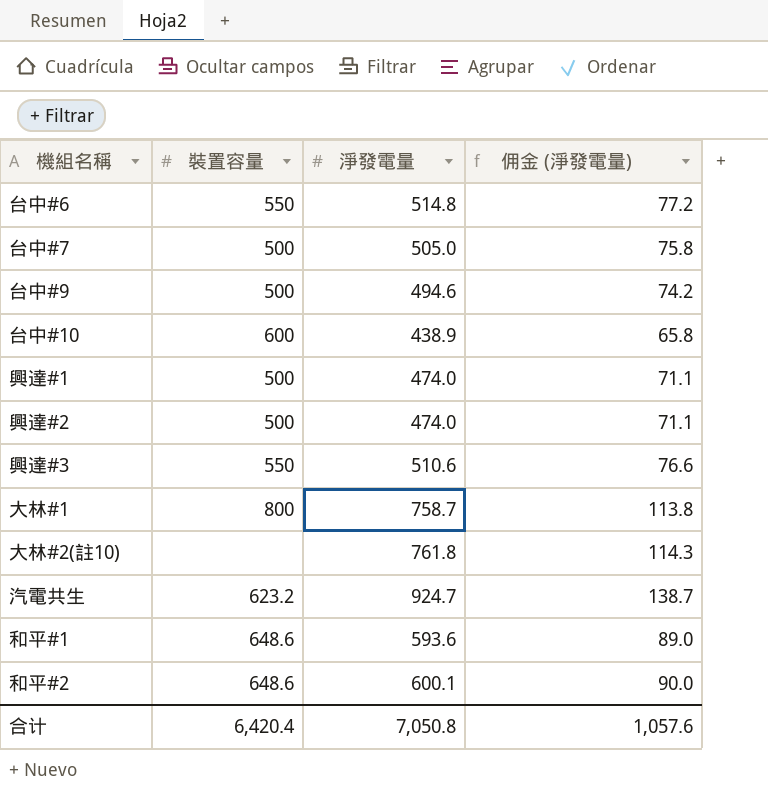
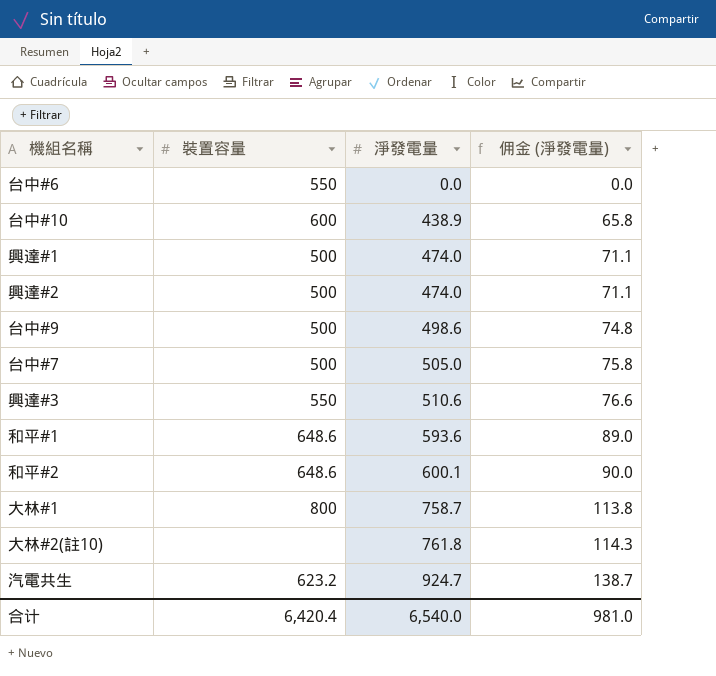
row order: none -> 淨發電量 ascending
台中#6 | 淨發電量: 514.8 -> 0.0
台中#6 | 佣金 (淨發電量): 77.2 -> 0.0
台中#9 | 淨發電量: 494.6 -> 498.6
台中#9 | 佣金 (淨發電量): 74.2 -> 74.8
合计 | 淨發電量: 7,050.8 -> 6,540.0
合计 | 佣金 (淨發電量): 1,057.6 -> 981.0

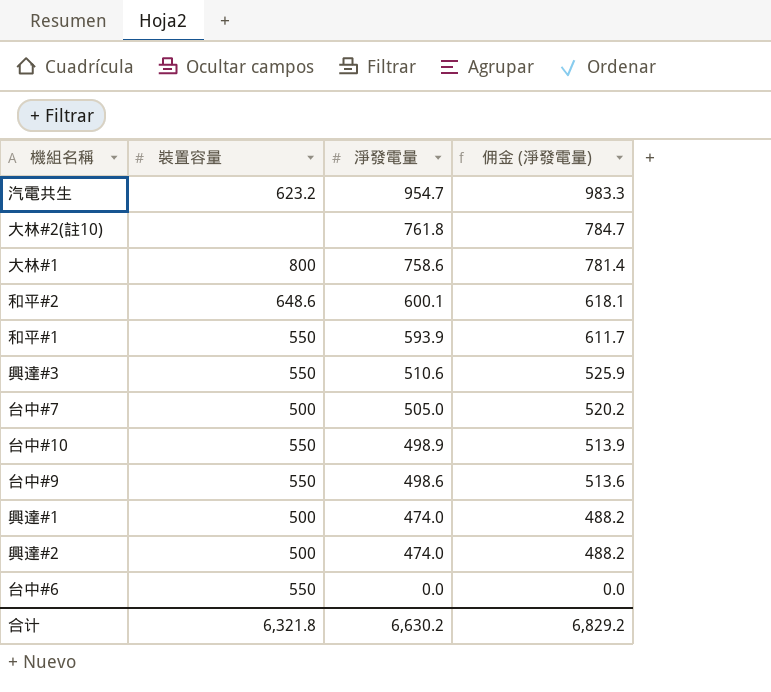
row order: 淨發電量 ascending -> 淨發電量 descending
column 佣金 (淨發電量) | formula: [淨發電量] * 0.15 -> [淨發電量] * 1.03
汽電共生 | 淨發電量: 924.7 -> 954.7
大林#1 | 淨發電量: 758.7 -> 758.6
和平#1 | 裝置容量: 648.6 -> 550
和平#1 | 淨發電量: 593.6 -> 593.9
台中#10 | 裝置容量: 600 -> 550
台中#10 | 淨發電量: 438.9 -> 498.9
台中#9 | 裝置容量: 500 -> 550
合计 | 裝置容量: 6,420.4 -> 6,321.8
合计 | 淨發電量: 6,540.0 -> 6,630.2
合计 | 佣金 (淨發電量): 981.0 -> 6,829.2

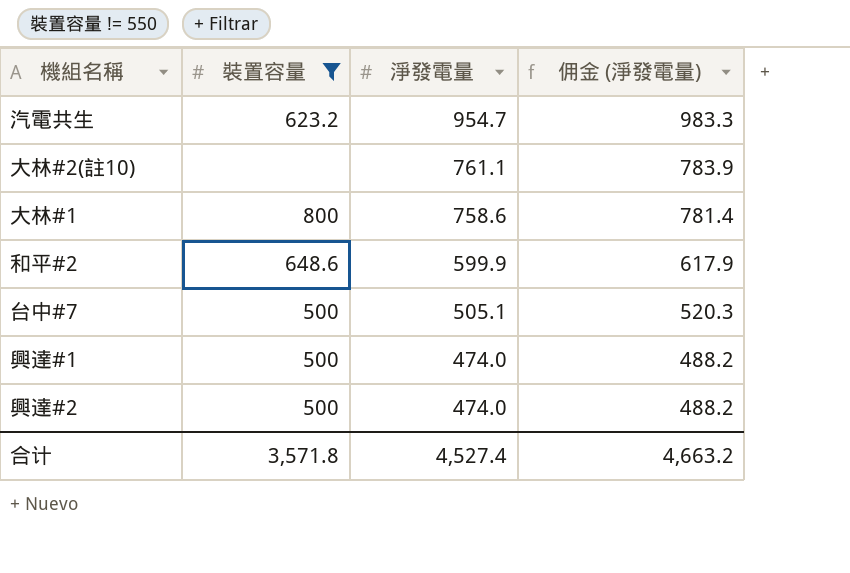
filter: none -> 裝置容量 != 550
大林#2(註10) | 淨發電量: 761.8 -> 761.1
大林#2(註10) | 佣金 (淨發電量): 784.7 -> 783.9
和平#2 | 淨發電量: 600.1 -> 599.9
和平#2 | 佣金 (淨發電量): 618.1 -> 617.9
台中#7 | 淨發電量: 505.0 -> 505.1
台中#7 | 佣金 (淨發電量): 520.2 -> 520.3
合计 | 裝置容量: 6,321.8 -> 3,571.8
合计 | 淨發電量: 6,630.2 -> 4,527.4
合计 | 佣金 (淨發電量): 6,829.2 -> 4,663.2

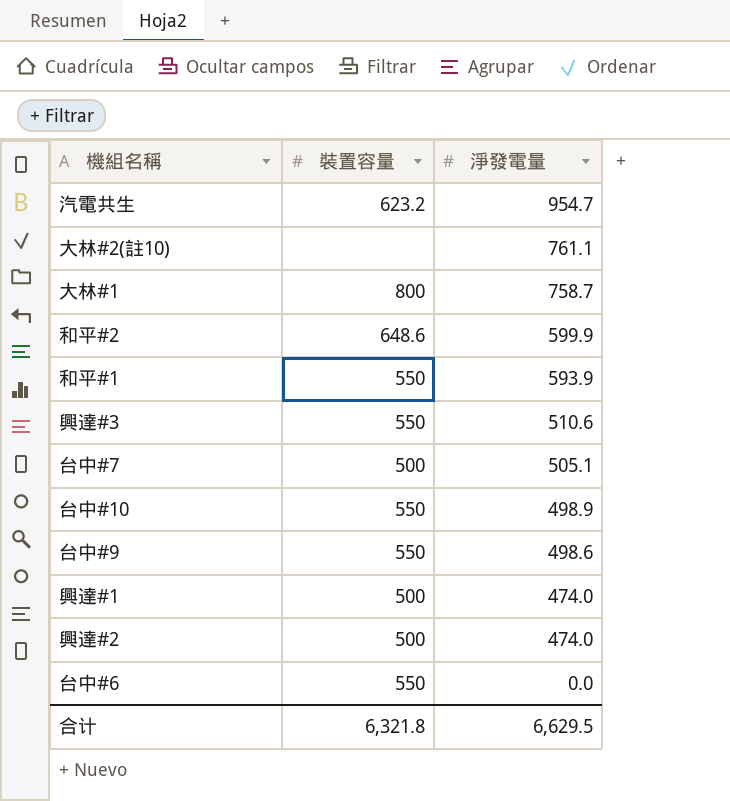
filter: 裝置容量 != 550 -> none
column 佣金 (淨發電量) | formula: [淨發電量] * 1.03 -> none
大林#1 | 淨發電量: 758.6 -> 758.7
合计 | 裝置容量: 3,571.8 -> 6,321.8
合计 | 淨發電量: 4,527.4 -> 6,629.5

